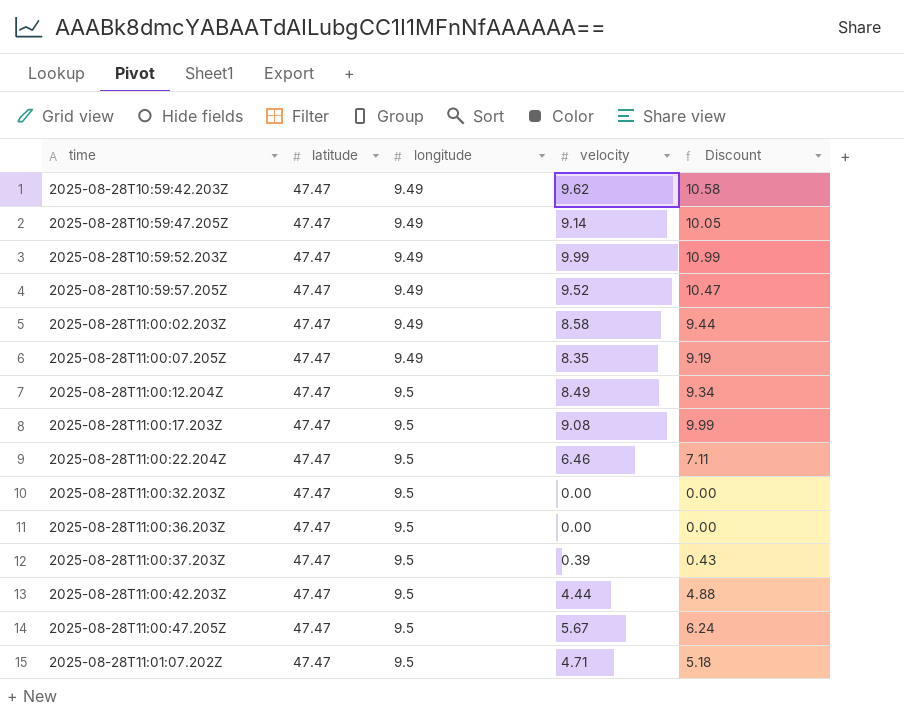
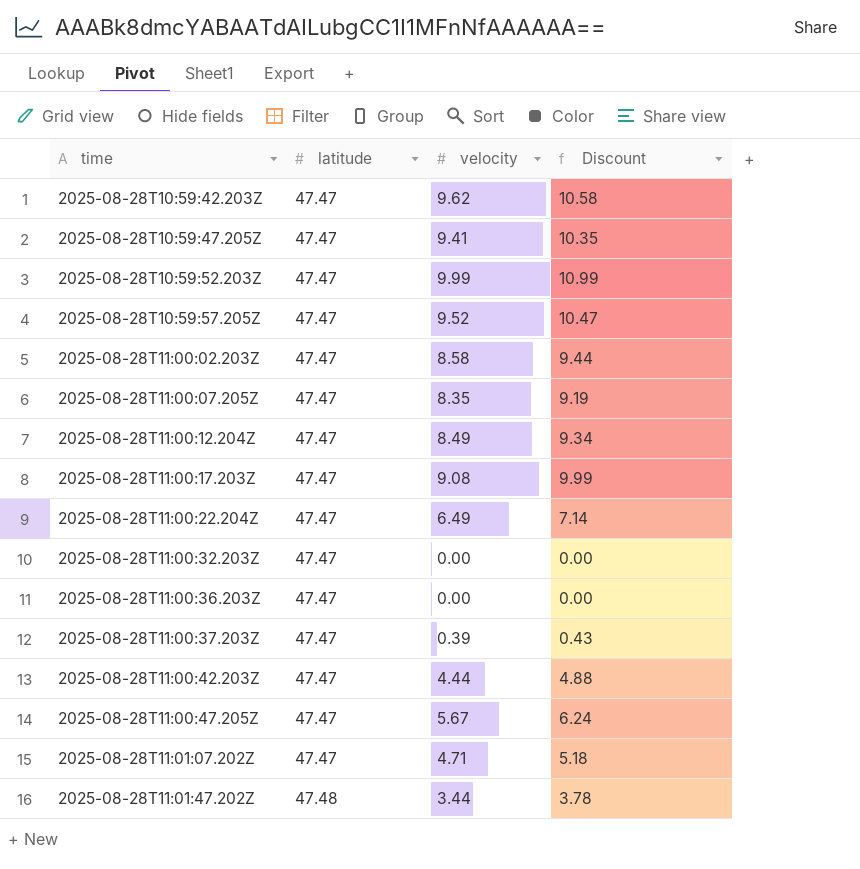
column longitude | position: 3 -> none
2025-08-28T10:59:47.205Z | velocity: 9.14 -> 9.41
2025-08-28T10:59:47.205Z | Discount: 10.05 -> 10.35
2025-08-28T11:00:22.204Z | velocity: 6.46 -> 6.49
2025-08-28T11:00:22.204Z | Discount: 7.11 -> 7.14
row 2025-08-28T11:01:47.202Z: none -> 47.48 | 3.44 | 3.78

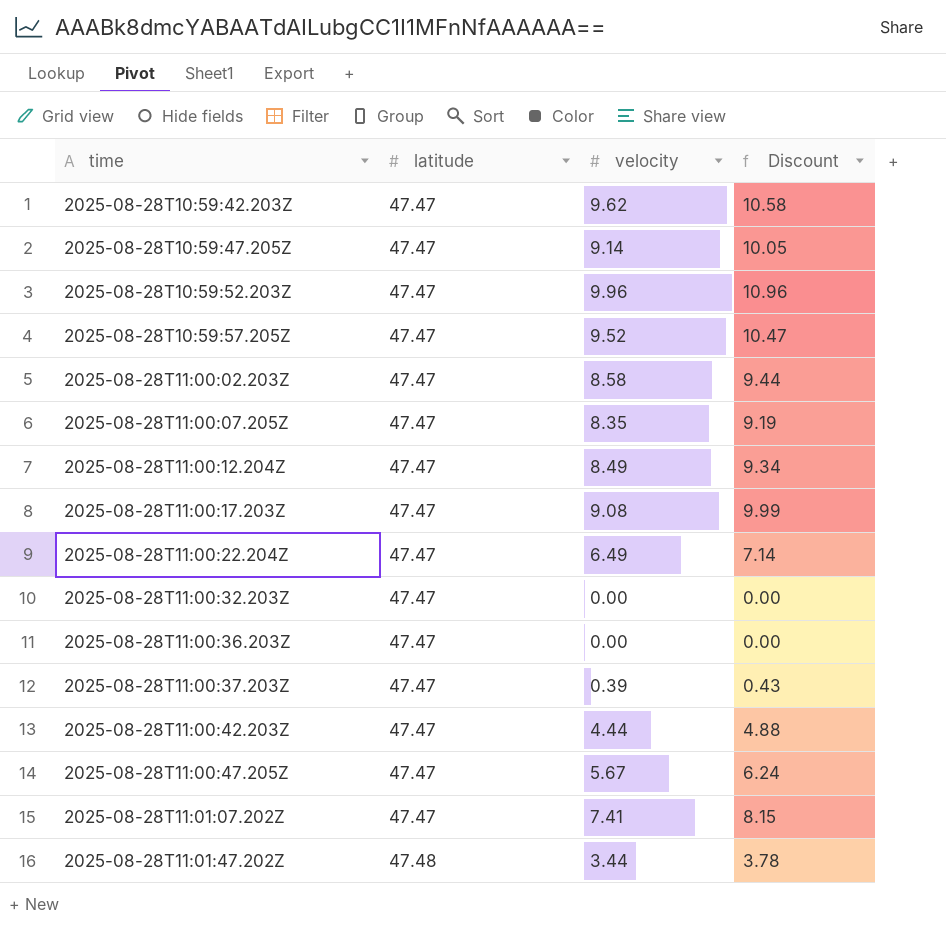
2025-08-28T10:59:47.205Z | velocity: 9.41 -> 9.14
2025-08-28T10:59:47.205Z | Discount: 10.35 -> 10.05
2025-08-28T10:59:52.203Z | velocity: 9.99 -> 9.96
2025-08-28T10:59:52.203Z | Discount: 10.99 -> 10.96
2025-08-28T11:01:07.202Z | velocity: 4.71 -> 7.41
2025-08-28T11:01:07.202Z | Discount: 5.18 -> 8.15

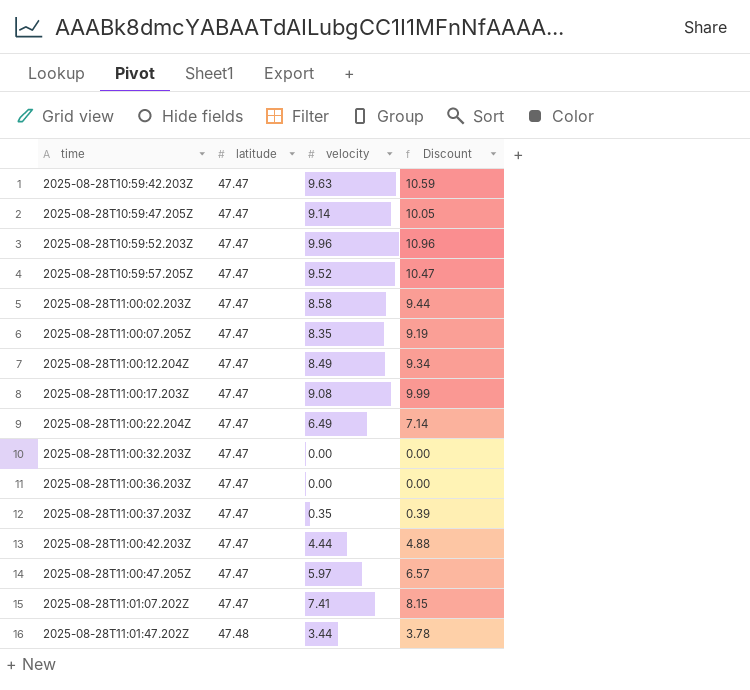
2025-08-28T10:59:42.203Z | velocity: 9.62 -> 9.63
2025-08-28T10:59:42.203Z | Discount: 10.58 -> 10.59
2025-08-28T11:00:37.203Z | velocity: 0.39 -> 0.35
2025-08-28T11:00:37.203Z | Discount: 0.43 -> 0.39
2025-08-28T11:00:47.205Z | velocity: 5.67 -> 5.97
2025-08-28T11:00:47.205Z | Discount: 6.24 -> 6.57

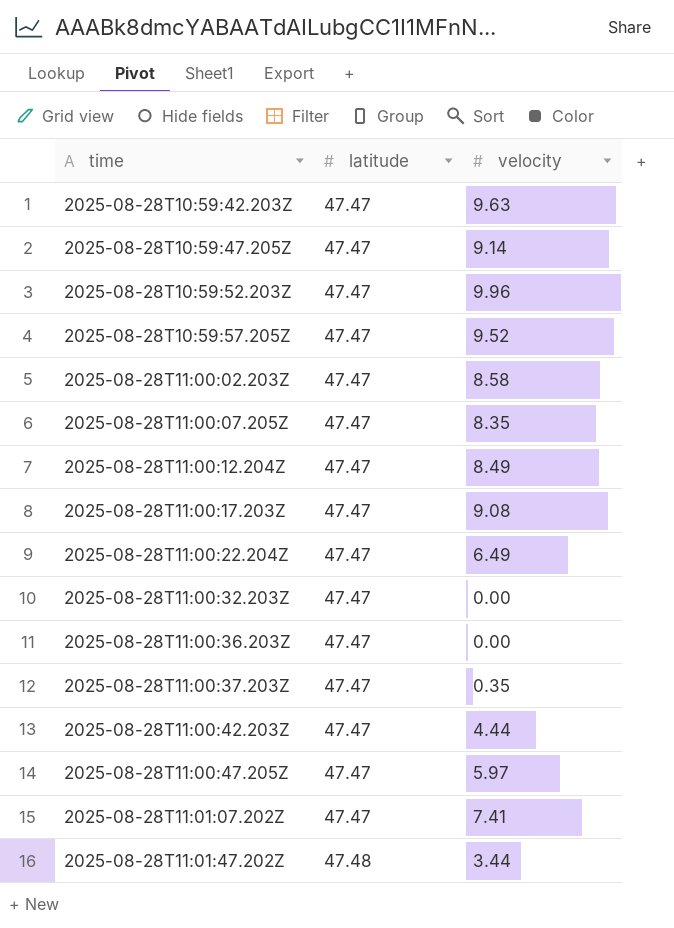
column Discount | formula: [velocity] * 1.1 -> none

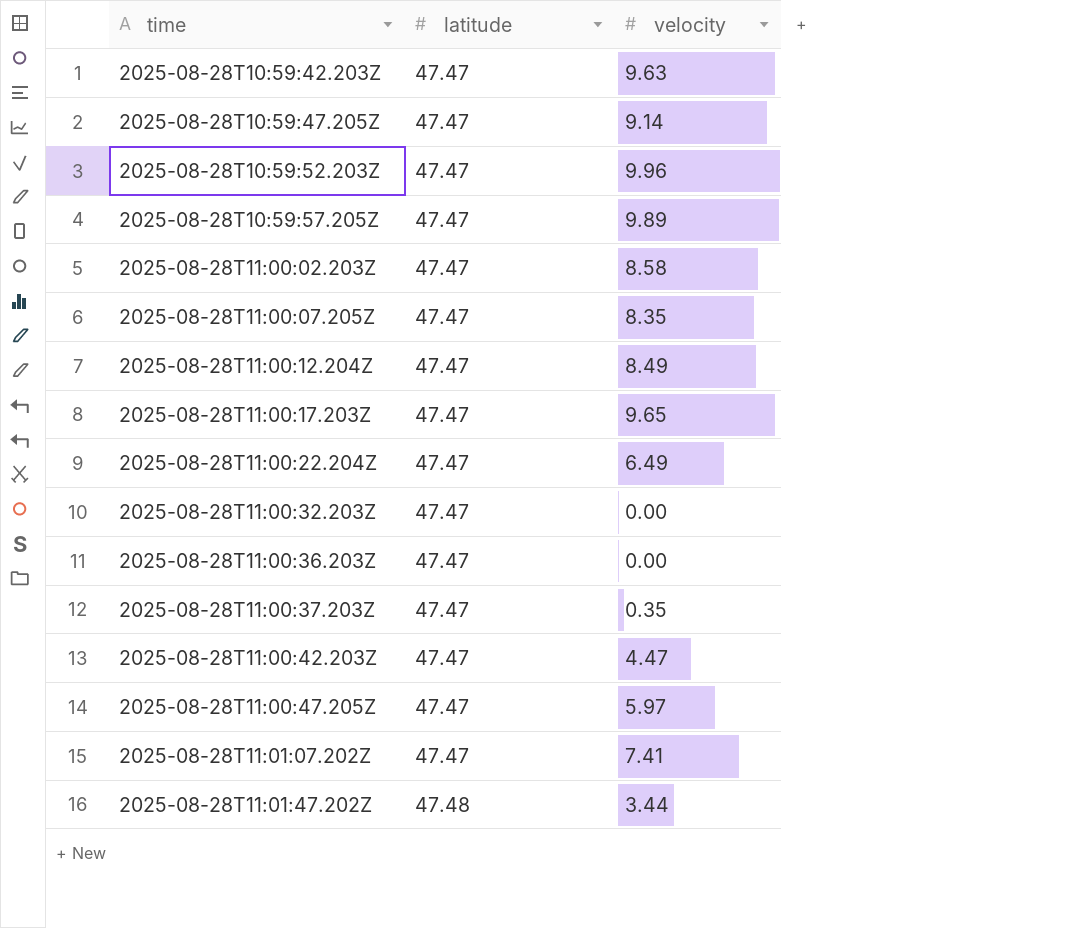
2025-08-28T10:59:57.205Z | velocity: 9.52 -> 9.89
2025-08-28T11:00:17.203Z | velocity: 9.08 -> 9.65
2025-08-28T11:00:42.203Z | velocity: 4.44 -> 4.47

